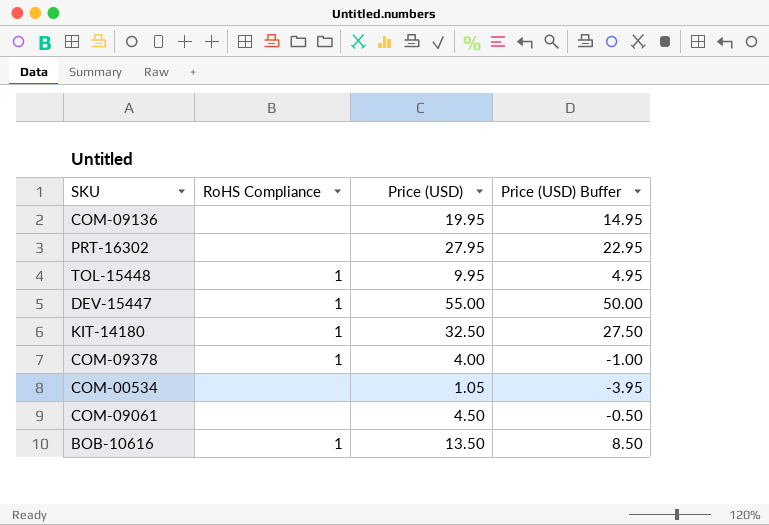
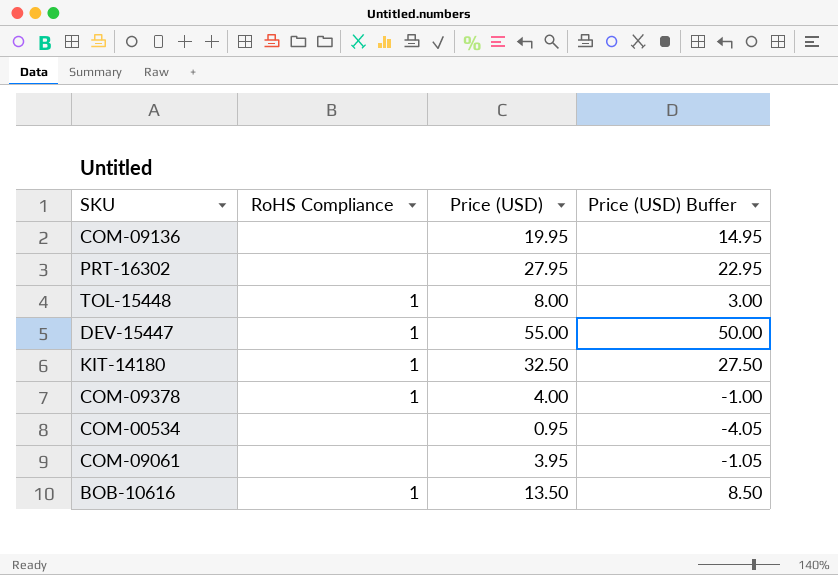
TOL-15448 | Price (USD): 9.95 -> 8.00
TOL-15448 | Price (USD) Buffer: 4.95 -> 3.00
COM-00534 | Price (USD): 1.05 -> 0.95
COM-00534 | Price (USD) Buffer: -3.95 -> -4.05
COM-09061 | Price (USD): 4.50 -> 3.95
COM-09061 | Price (USD) Buffer: -0.50 -> -1.05

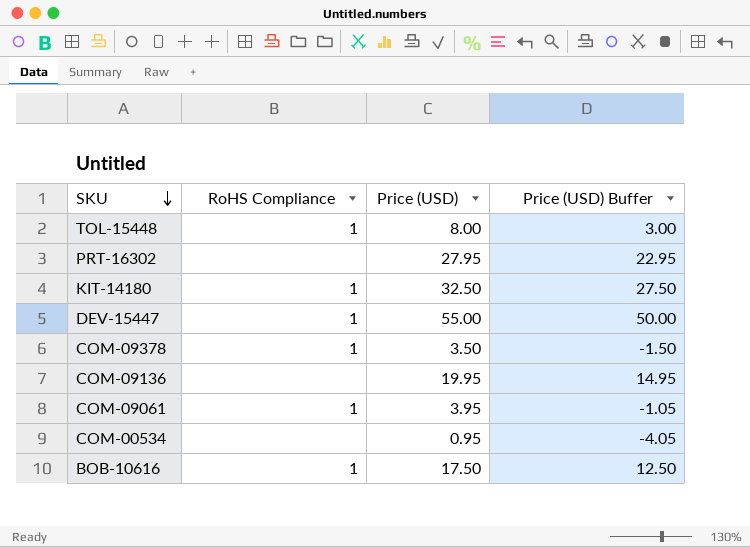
row order: none -> SKU descending
COM-09378 | Price (USD): 4.00 -> 3.50
COM-09378 | Price (USD) Buffer: -1.00 -> -1.50
COM-09061 | RoHS Compliance: none -> 1
BOB-10616 | Price (USD): 13.50 -> 17.50
BOB-10616 | Price (USD) Buffer: 8.50 -> 12.50

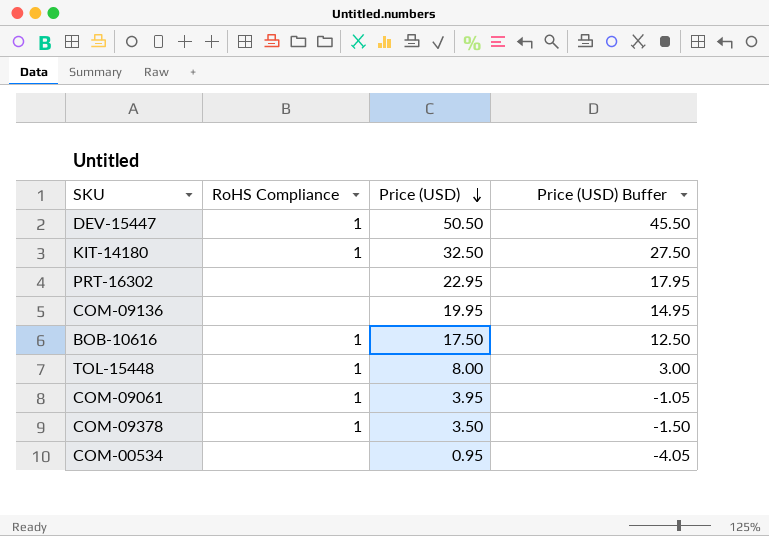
row order: SKU descending -> Price (USD) descending
DEV-15447 | Price (USD): 55.00 -> 50.50
DEV-15447 | Price (USD) Buffer: 50.00 -> 45.50
PRT-16302 | Price (USD): 27.95 -> 22.95
PRT-16302 | Price (USD) Buffer: 22.95 -> 17.95

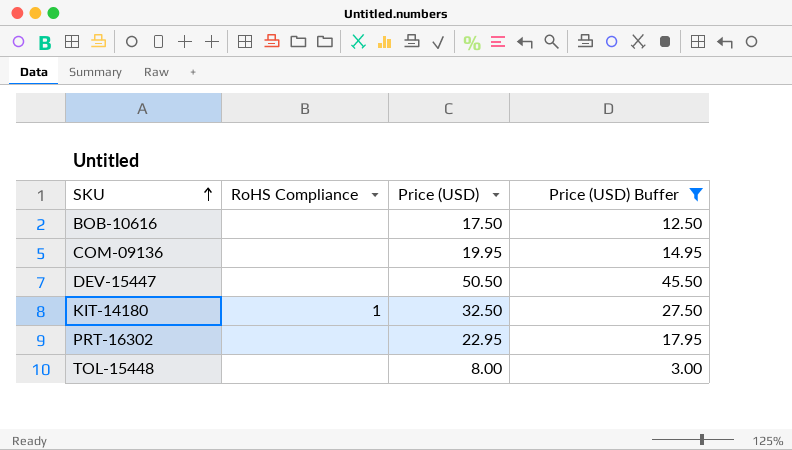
filter: none -> Price (USD) Buffer >= 3.00
row order: Price (USD) descending -> SKU ascending
BOB-10616 | RoHS Compliance: 1 -> none
DEV-15447 | RoHS Compliance: 1 -> none
TOL-15448 | RoHS Compliance: 1 -> none

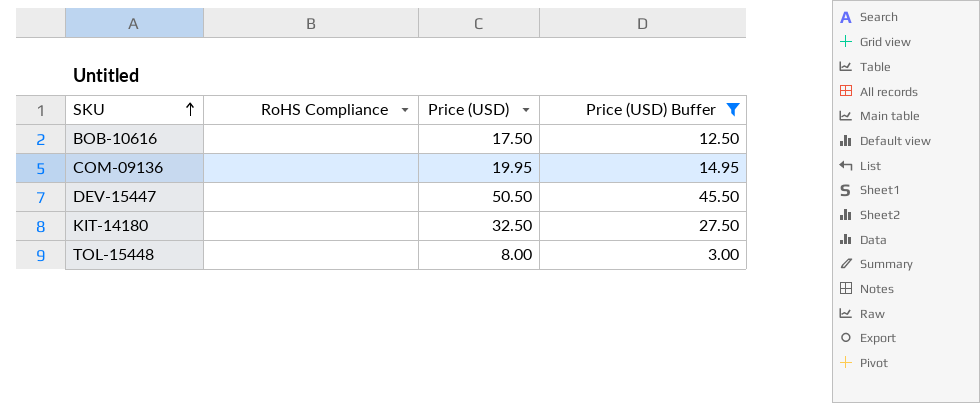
row PRT-16302: none | 22.95 | 17.95 -> none
KIT-14180 | RoHS Compliance: 1 -> none

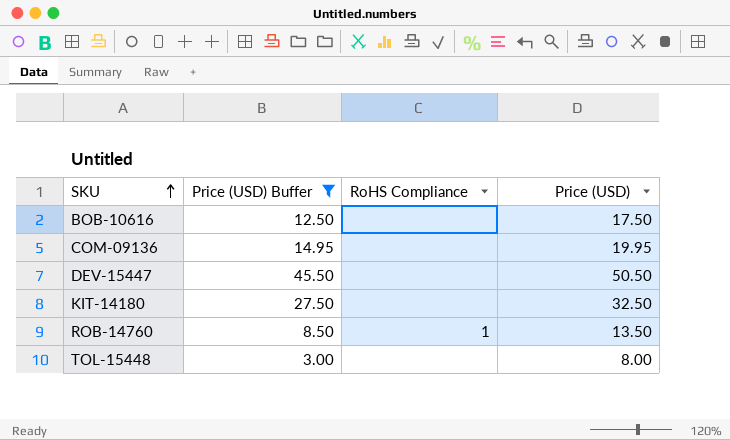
column Price (USD) Buffer | position: 4 -> 2
row ROB-14760: none -> 8.50 | 1 | 13.50

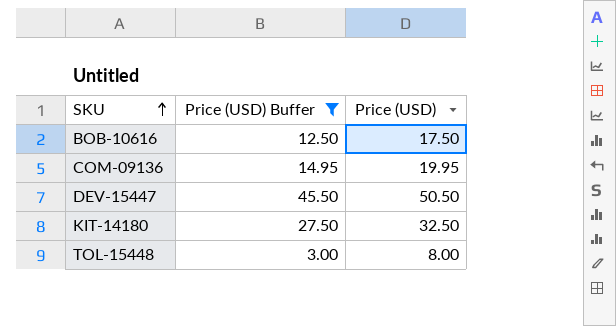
column RoHS Compliance | position: 3 -> none
row ROB-14760: 8.50 | 1 | 13.50 -> none

